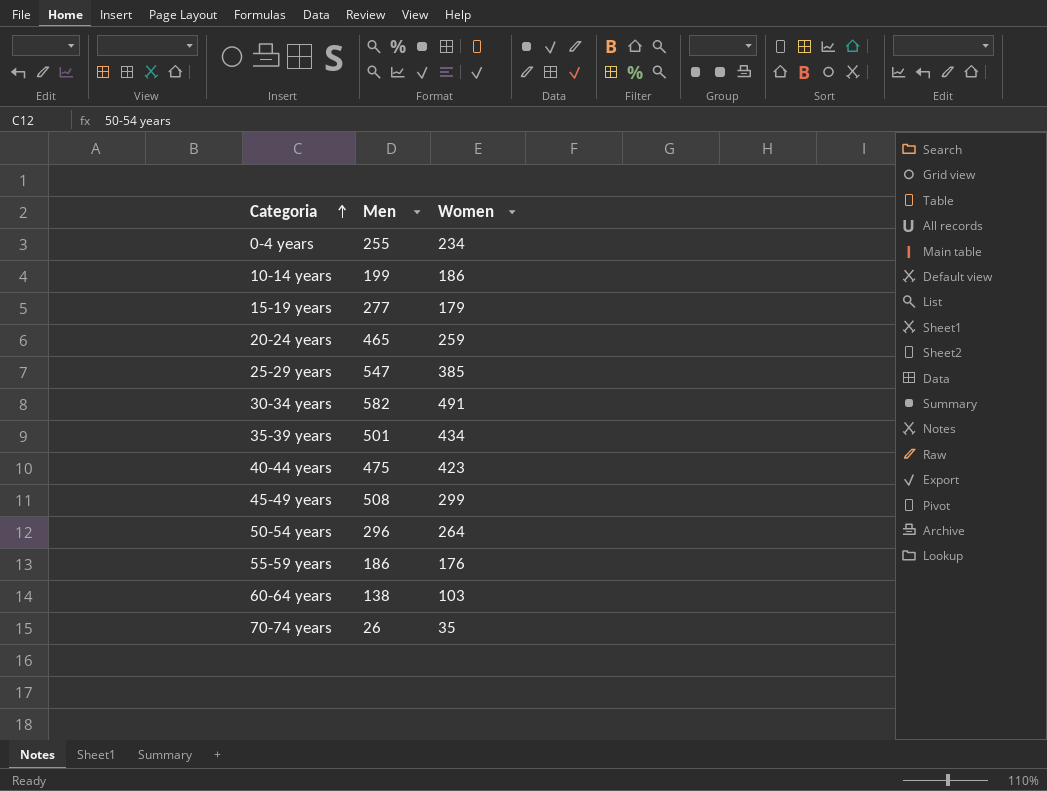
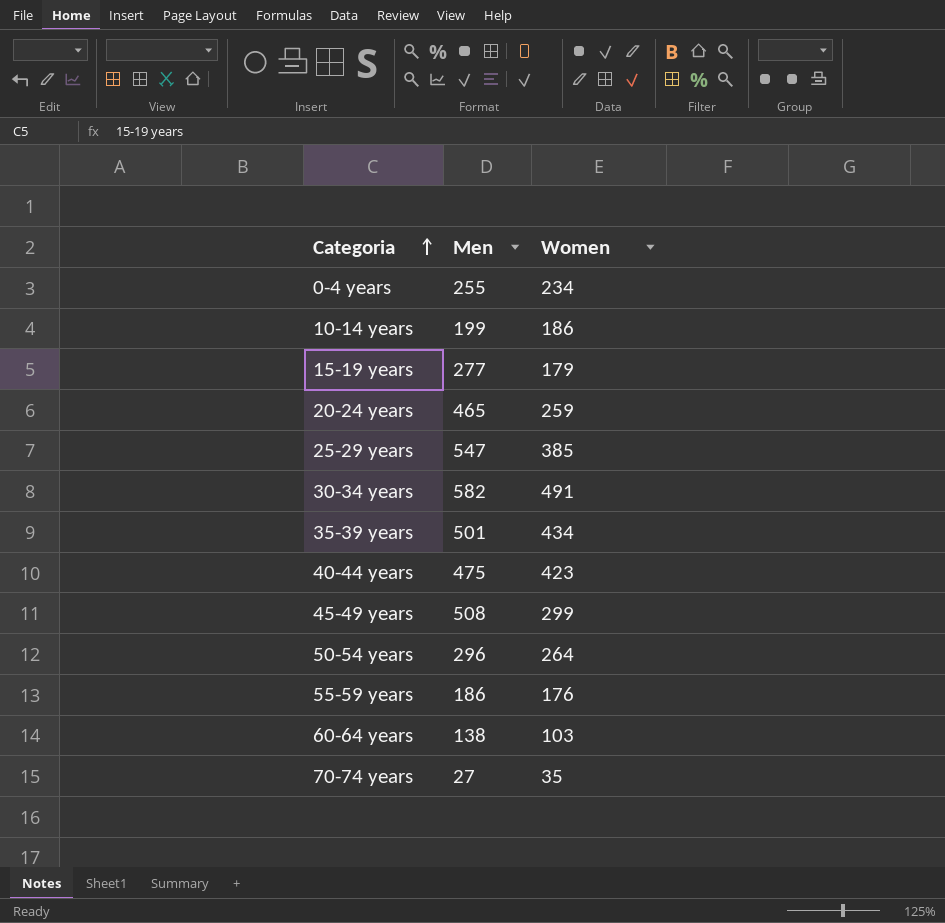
70-74 years | Men: 26 -> 27

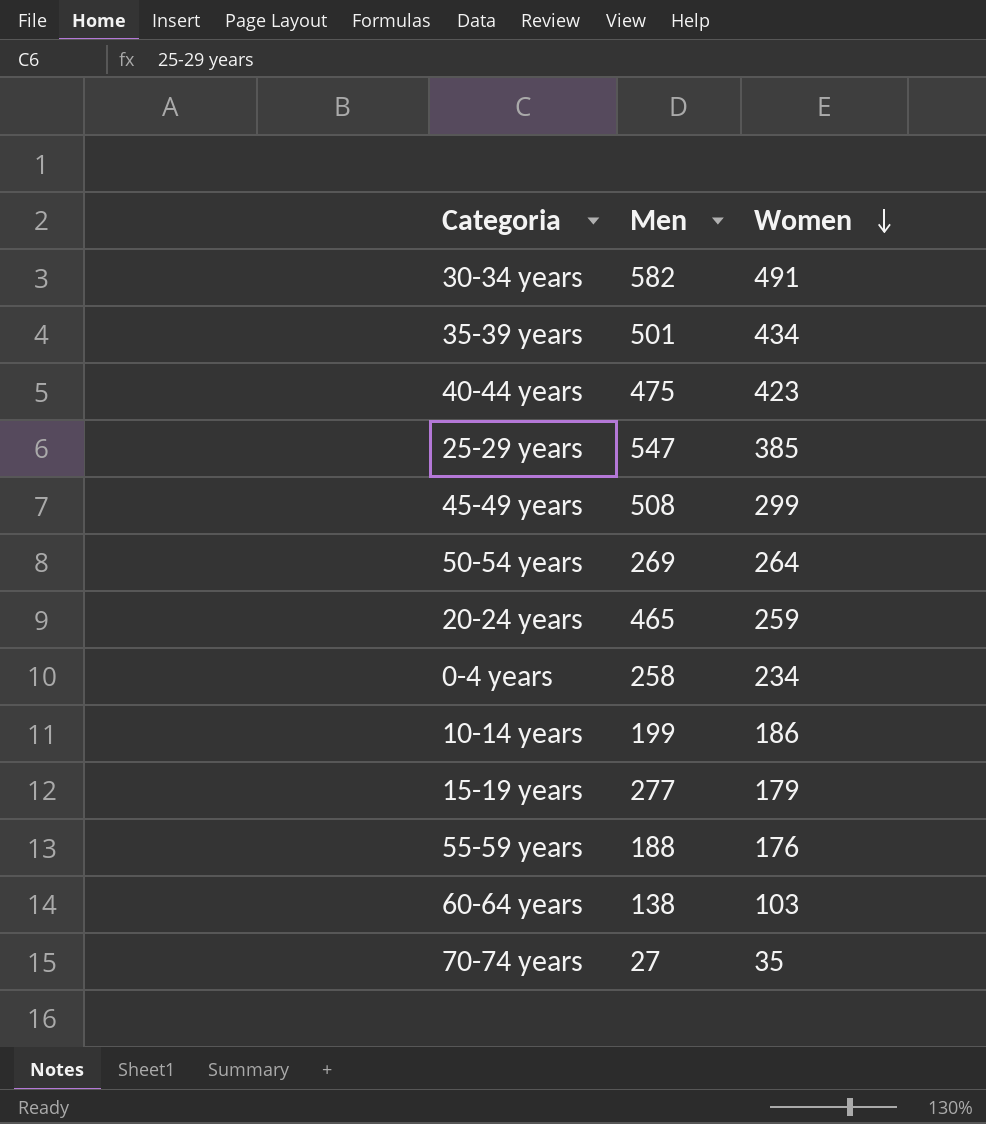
row order: Categoria ascending -> Women descending
50-54 years | Men: 296 -> 269
0-4 years | Men: 255 -> 258
55-59 years | Men: 186 -> 188

